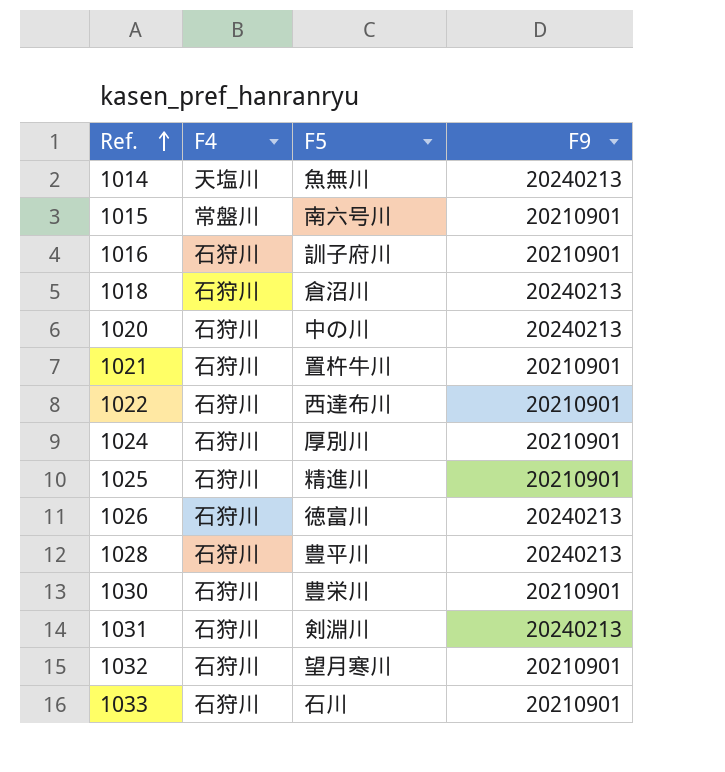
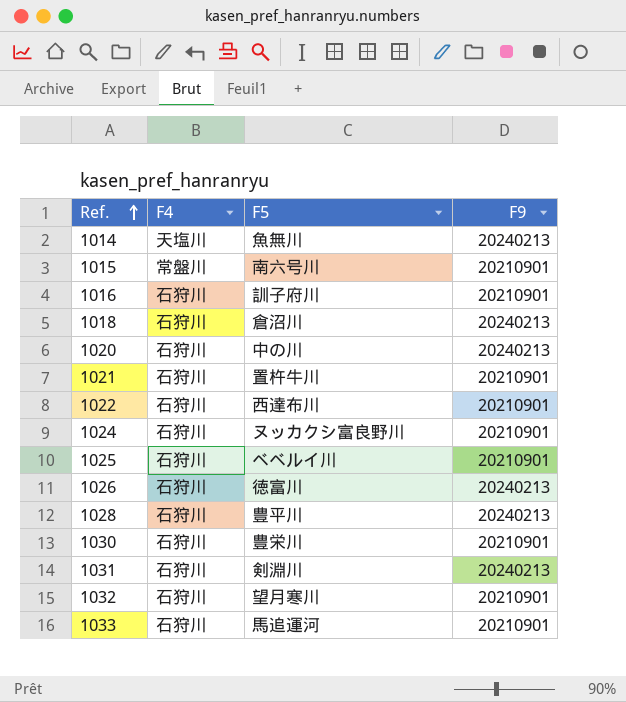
1024 | F5: 厚別川 -> ヌッカクシ富良野川
1025 | F5: 精進川 -> ベベルイ川
1033 | F5: 石川 -> 馬追運河

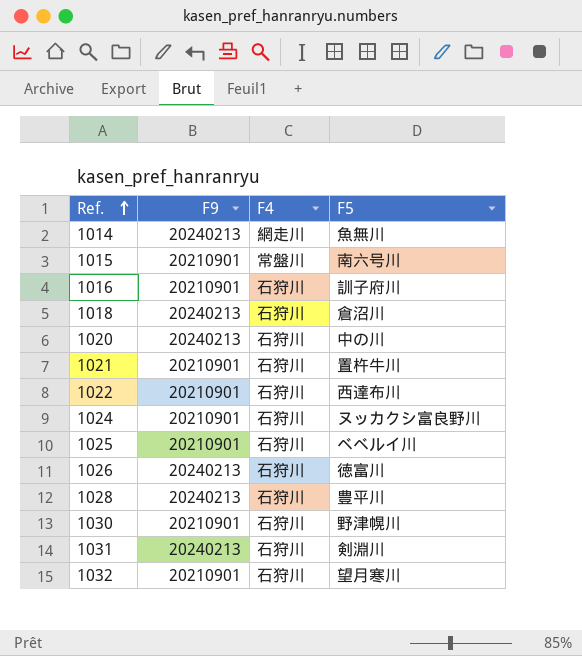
column F9 | position: 4 -> 2
row 1033: 石狩川 | 馬追運河 | 20210901 -> none
1014 | F4: 天塩川 -> 網走川
1030 | F5: 豊栄川 -> 野津幌川

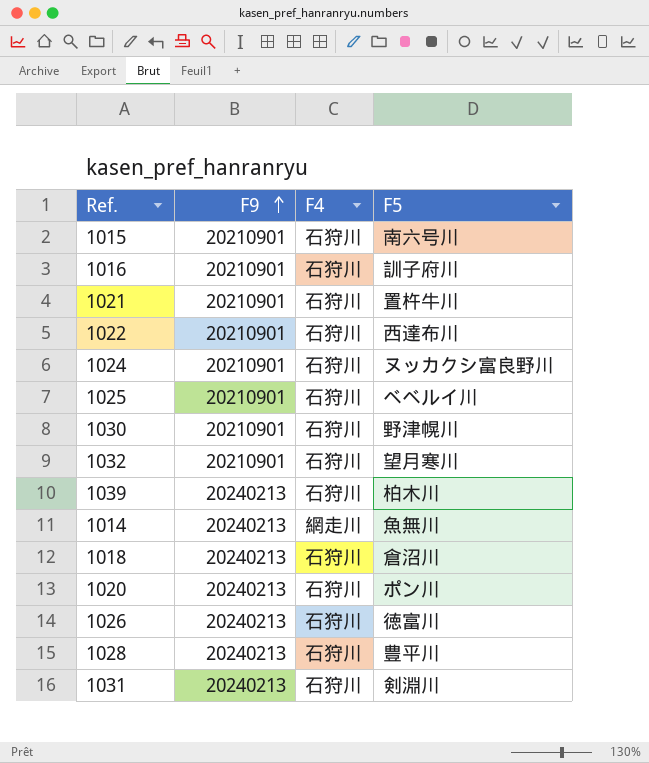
row order: Ref. ascending -> F9 ascending
1015 | F4: 常盤川 -> 石狩川
row 1039: none -> 20240213 | 石狩川 | 柏木川
1020 | F5: 中の川 -> ポン川

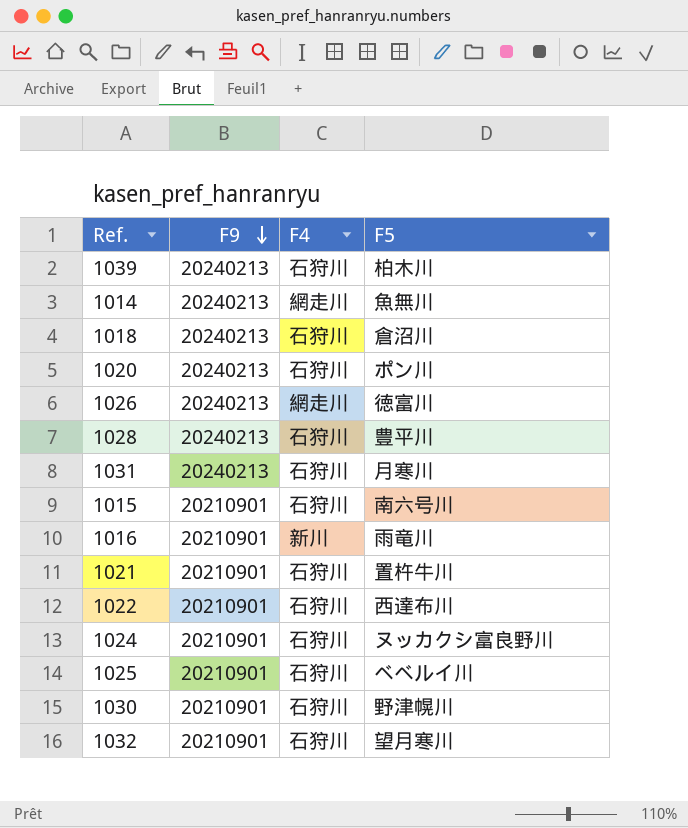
row order: F9 ascending -> F9 descending
1026 | F4: 石狩川 -> 網走川
1031 | F5: 剣淵川 -> 月寒川
1016 | F4: 石狩川 -> 新川
1016 | F5: 訓子府川 -> 雨竜川

